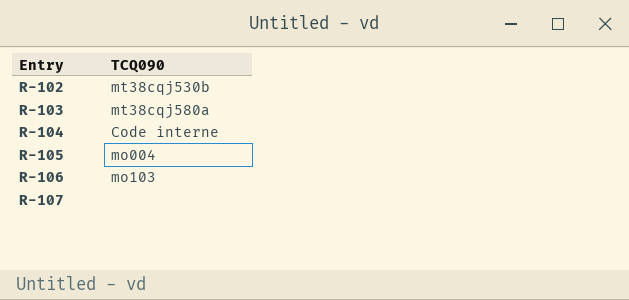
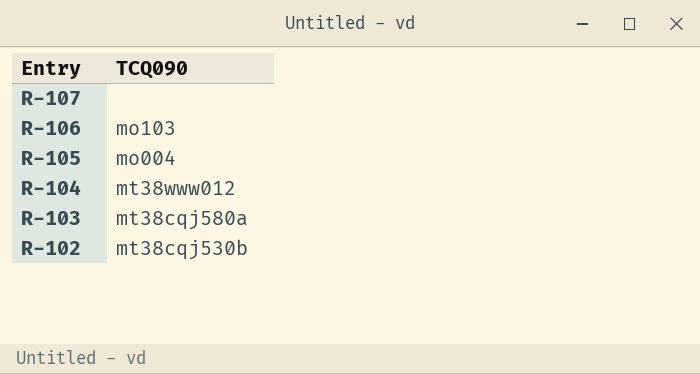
row order: Entry ascending -> Entry descending
R-104 | TCQ090: Code interne -> mt38www012

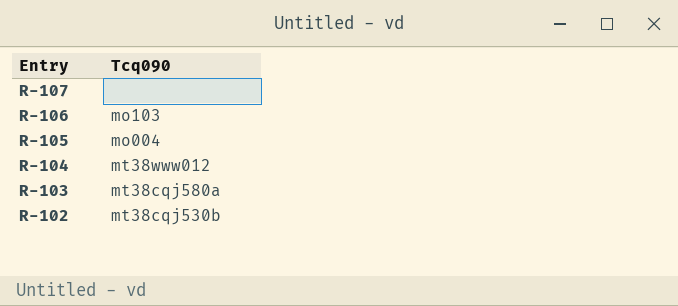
column name: TCQ090 -> Tcq090

